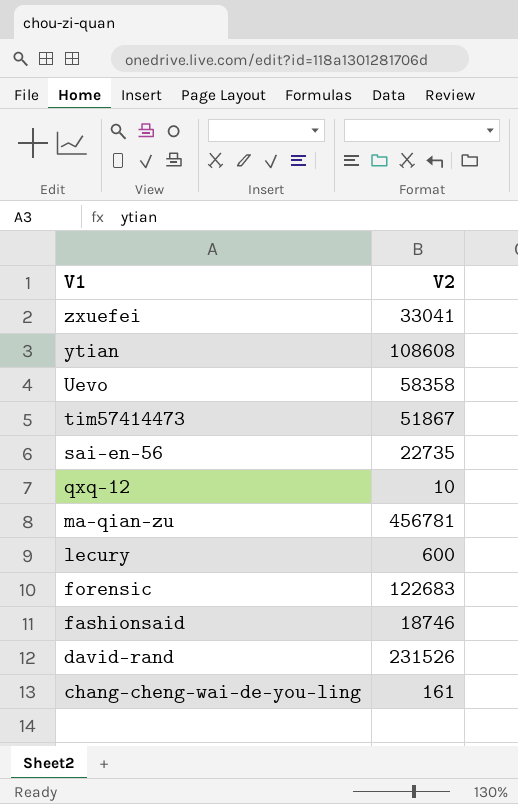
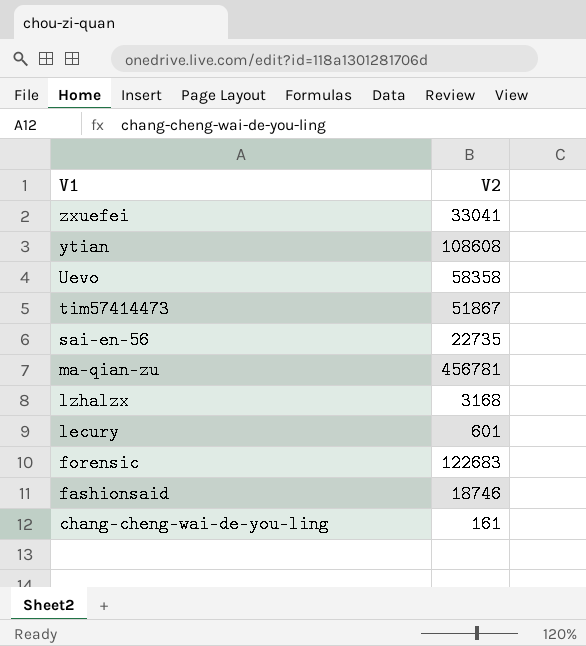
row qxq-12: 10 -> none
row david-rand: 231526 -> none
row lzhalzx: none -> 3168
lecury | V2: 600 -> 601

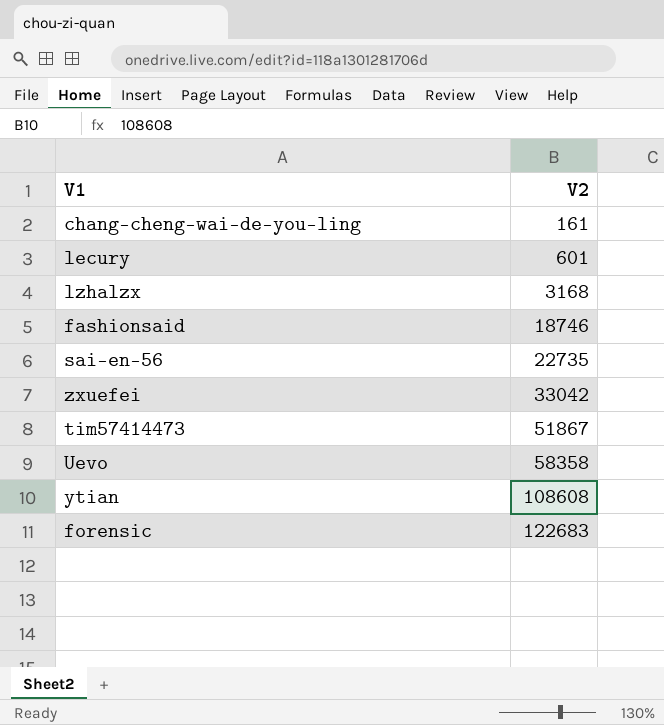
row order: V1 descending -> V2 ascending
row ma-qian-zu: 456781 -> none
zxuefei | V2: 33041 -> 33042

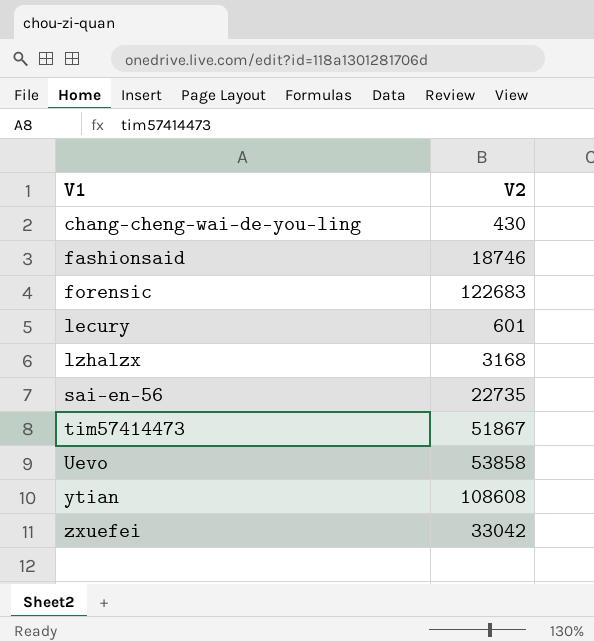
row order: V2 ascending -> V1 ascending
chang-cheng-wai-de-you-ling | V2: 161 -> 430
Uevo | V2: 58358 -> 53858

